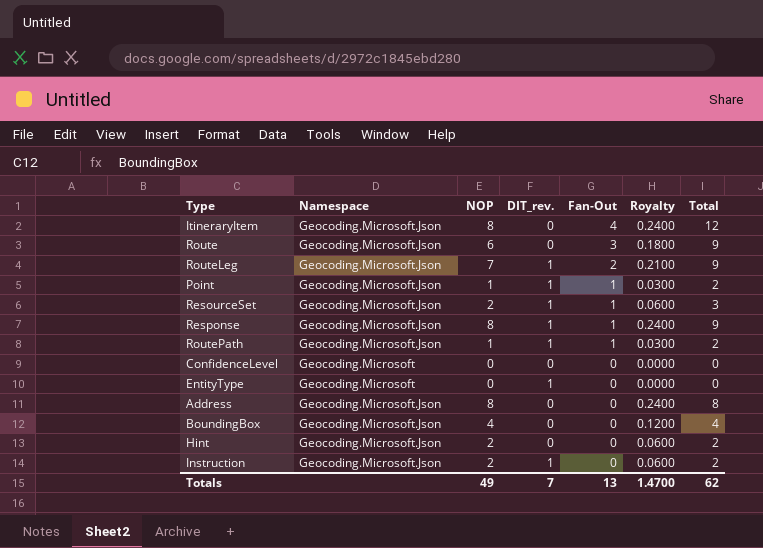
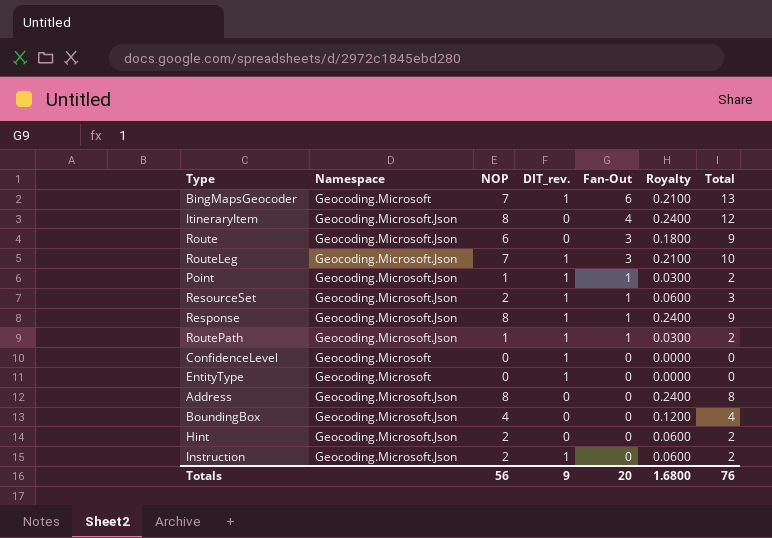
row BingMapsGeocoder: none -> Geocoding.Microsoft | 7 | 1 | 6 | 0.2100 | 13
RouteLeg | Fan-Out: 2 -> 3
RouteLeg | Total: 9 -> 10
ConfidenceLevel | DIT_rev.: 0 -> 1
Totals | NOP: 49 -> 56
Totals | DIT_rev.: 7 -> 9
Totals | Fan-Out: 13 -> 20
Totals | Royalty: 1.4700 -> 1.6800
Totals | Total: 62 -> 76

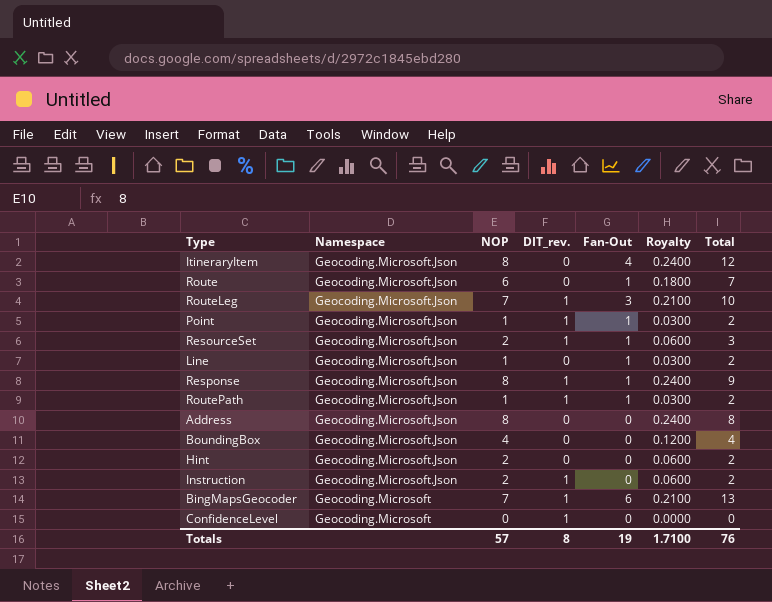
row order: Fan-Out descending -> Namespace descending
row EntityType: Geocoding.Microsoft | 0 | 1 | 0 | 0.0000 | 0 -> none
Route | Fan-Out: 3 -> 1
Route | Total: 9 -> 7
row Line: none -> Geocoding.Microsoft.Json | 1 | 0 | 1 | 0.0300 | 2
Totals | NOP: 56 -> 57
Totals | DIT_rev.: 9 -> 8
Totals | Fan-Out: 20 -> 19
Totals | Royalty: 1.6800 -> 1.7100

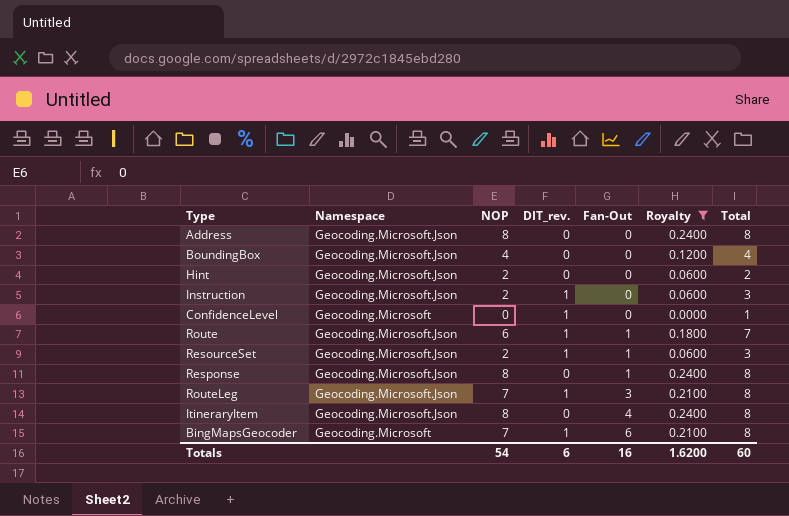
filter: none -> Royalty != 0.0300
row order: Namespace descending -> Fan-Out ascending
column Total | formula: [NOP] + [Fan-Out] -> [NOP] + [DIT_rev.]
Route | DIT_rev.: 0 -> 1
Response | DIT_rev.: 1 -> 0
Totals | NOP: 57 -> 54
Totals | DIT_rev.: 8 -> 6
Totals | Fan-Out: 19 -> 16
Totals | Royalty: 1.7100 -> 1.6200
Totals | Total: 76 -> 60

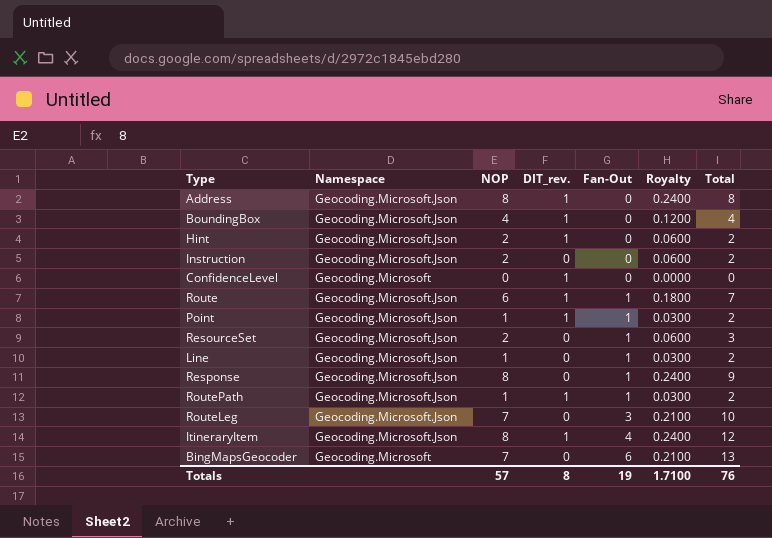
filter: Royalty != 0.0300 -> none
column Total | formula: [NOP] + [DIT_rev.] -> [NOP] + [Fan-Out]
Address | DIT_rev.: 0 -> 1
BoundingBox | DIT_rev.: 0 -> 1
Hint | DIT_rev.: 0 -> 1
Instruction | DIT_rev.: 1 -> 0
ResourceSet | DIT_rev.: 1 -> 0
RouteLeg | DIT_rev.: 1 -> 0
ItineraryItem | DIT_rev.: 0 -> 1
BingMapsGeocoder | DIT_rev.: 1 -> 0
Totals | NOP: 54 -> 57
Totals | DIT_rev.: 6 -> 8
Totals | Fan-Out: 16 -> 19
Totals | Royalty: 1.6200 -> 1.7100
Totals | Total: 60 -> 76

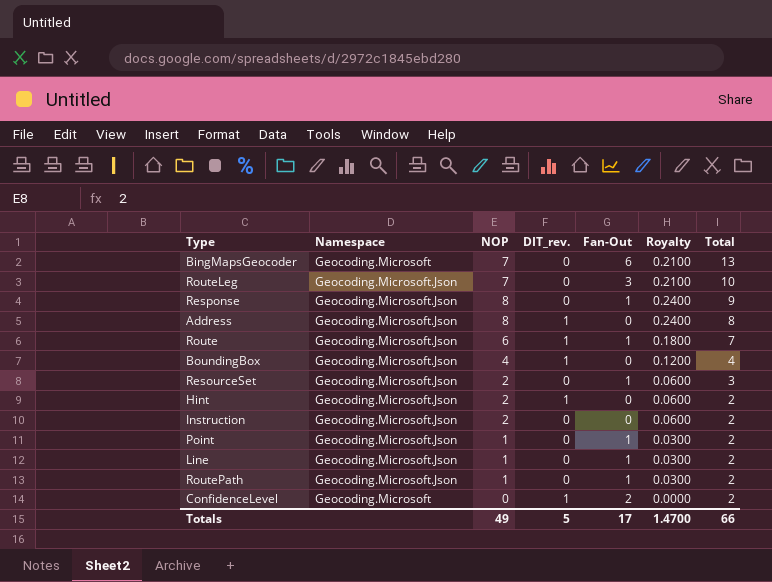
row order: Fan-Out ascending -> Total descending
row ItineraryItem: Geocoding.Microsoft.Json | 8 | 1 | 4 | 0.2400 | 12 -> none
Point | DIT_rev.: 1 -> 0
RoutePath | DIT_rev.: 1 -> 0
ConfidenceLevel | Fan-Out: 0 -> 2
ConfidenceLevel | Total: 0 -> 2
Totals | NOP: 57 -> 49
Totals | DIT_rev.: 8 -> 5
Totals | Fan-Out: 19 -> 17
Totals | Royalty: 1.7100 -> 1.4700
Totals | Total: 76 -> 66

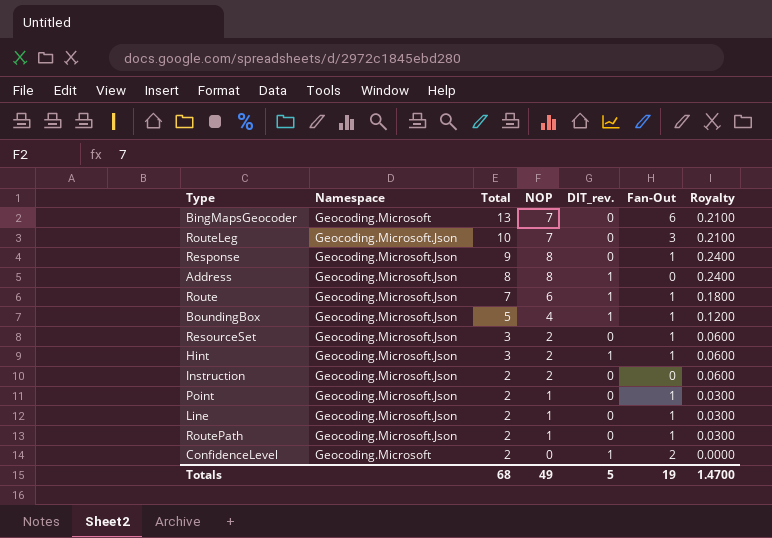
column Total | position: 7 -> 3
BoundingBox | Total: 4 -> 5
BoundingBox | Fan-Out: 0 -> 1
Hint | Total: 2 -> 3
Hint | Fan-Out: 0 -> 1
Totals | Total: 66 -> 68
Totals | Fan-Out: 17 -> 19

